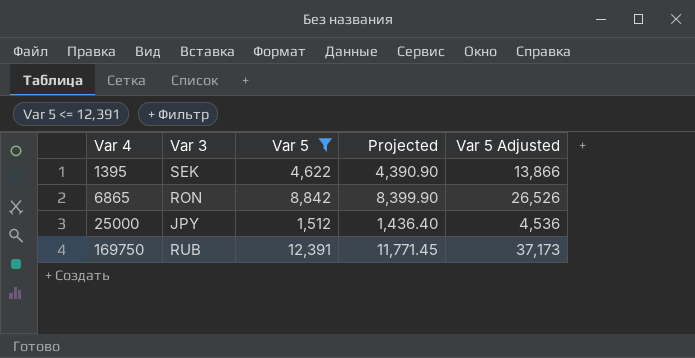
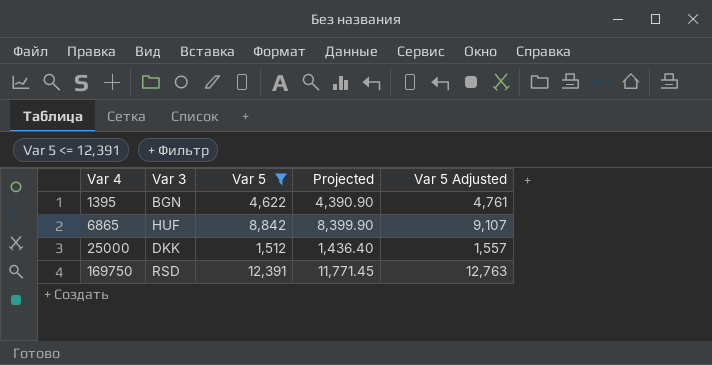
column Var 5 Adjusted | formula: [Var 5] * 3 -> [Var 5] * 1.03
1395 | Var 3: SEK -> BGN
6865 | Var 3: RON -> HUF
25000 | Var 3: JPY -> DKK
169750 | Var 3: RUB -> RSD

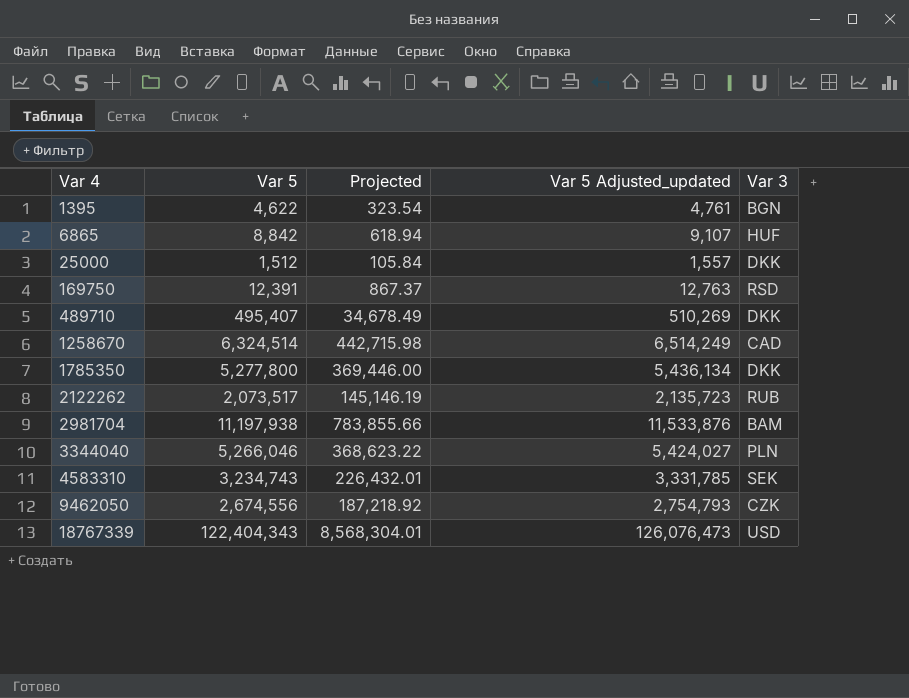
filter: Var 5 <= 12,391 -> none
column Projected | formula: [Var 5] * 0.95 -> [Var 5] * 0.07
column name: Var 5 Adjusted -> Var 5 Adjusted_updated
column Var 3 | position: 2 -> 5

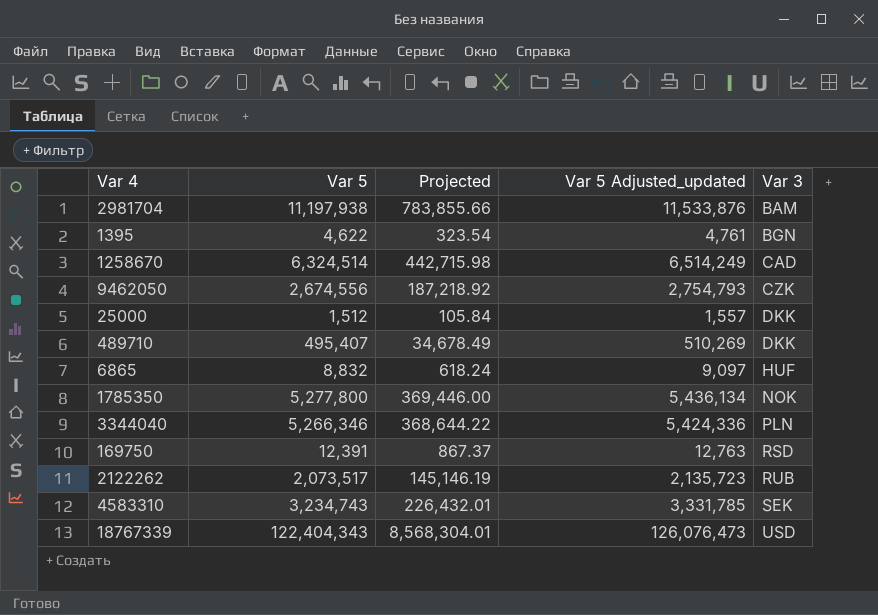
row order: Var 4 ascending -> Var 3 ascending
6865 | Var 5: 8,842 -> 8,832
6865 | Projected: 618.94 -> 618.24
6865 | Var 5 Adjusted_updated: 9,107 -> 9,097
1785350 | Var 3: DKK -> NOK
3344040 | Var 5: 5,266,046 -> 5,266,346
3344040 | Projected: 368,623.22 -> 368,644.22
3344040 | Var 5 Adjusted_updated: 5,424,027 -> 5,424,336

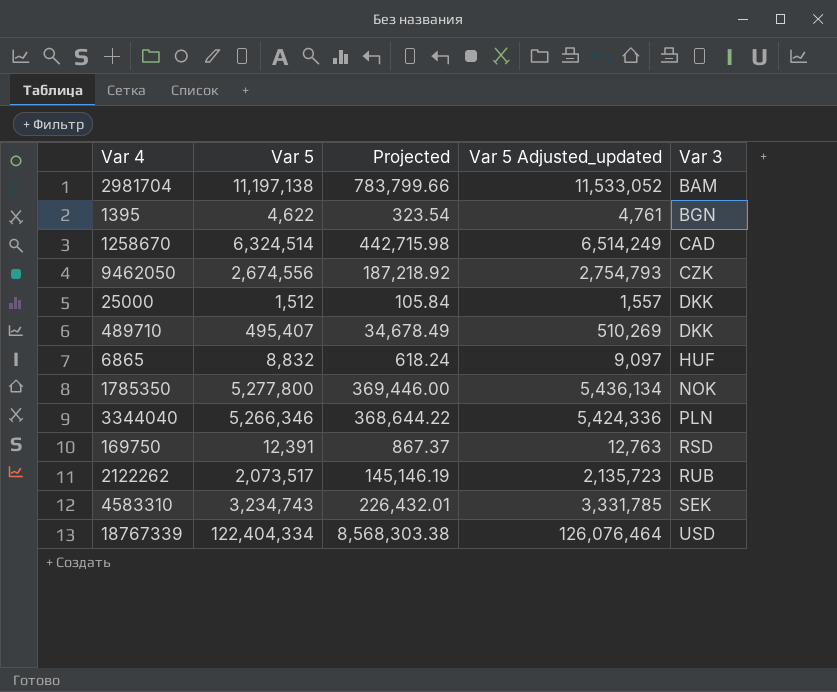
2981704 | Var 5: 11,197,938 -> 11,197,138
2981704 | Projected: 783,855.66 -> 783,799.66
2981704 | Var 5 Adjusted_updated: 11,533,876 -> 11,533,052
18767339 | Var 5: 122,404,343 -> 122,404,334
18767339 | Projected: 8,568,304.01 -> 8,568,303.38
18767339 | Var 5 Adjusted_updated: 126,076,473 -> 126,076,464

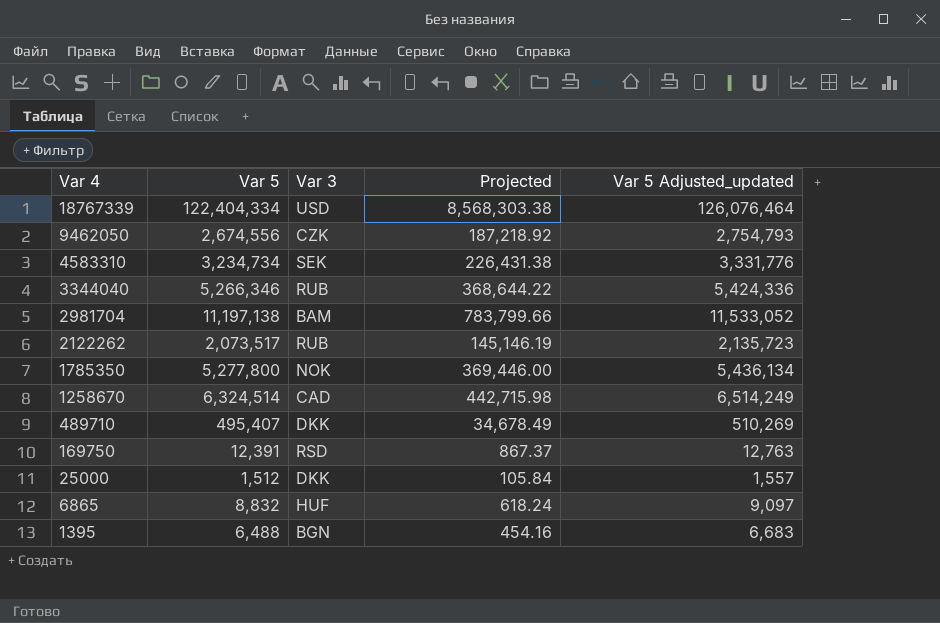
row order: Var 3 ascending -> Var 4 descending
column Var 3 | position: 5 -> 3
4583310 | Var 5: 3,234,743 -> 3,234,734
4583310 | Projected: 226,432.01 -> 226,431.38
4583310 | Var 5 Adjusted_updated: 3,331,785 -> 3,331,776
3344040 | Var 3: PLN -> RUB
1395 | Var 5: 4,622 -> 6,488
1395 | Projected: 323.54 -> 454.16
1395 | Var 5 Adjusted_updated: 4,761 -> 6,683

